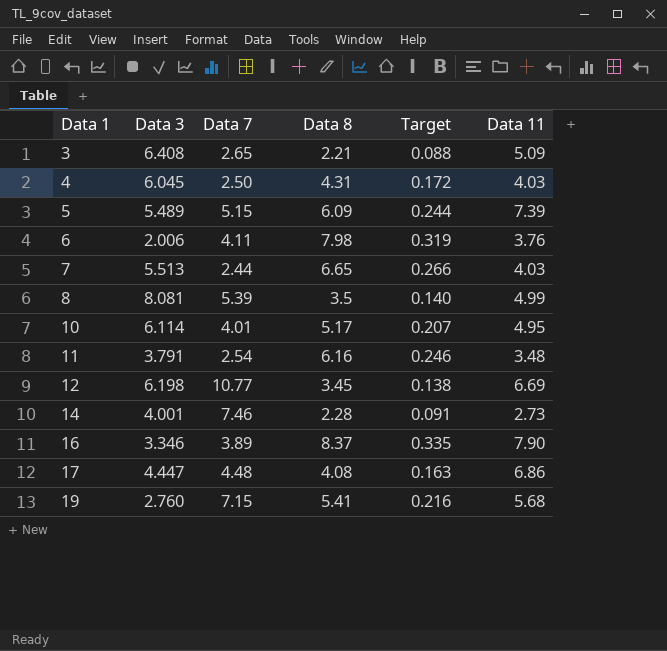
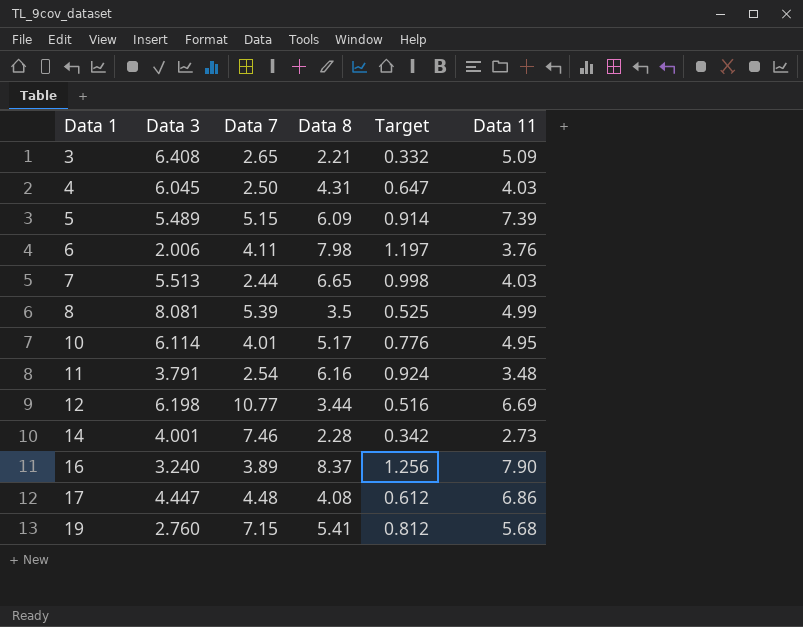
column Target | formula: [Data 8] * 0.04 -> [Data 8] * 0.15
12 | Data 8: 3.45 -> 3.44
16 | Data 3: 3.346 -> 3.240

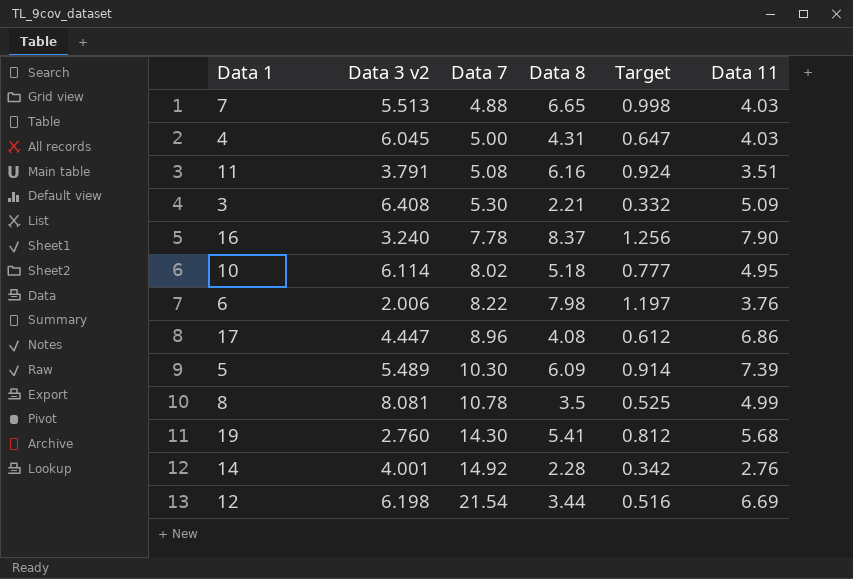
row order: Data 1 ascending -> Data 7 ascending
column name: Data 3 -> Data 3 v2
7 | Data 7: 2.44 -> 4.88
4 | Data 7: 2.50 -> 5.00
11 | Data 7: 2.54 -> 5.08
11 | Data 11: 3.48 -> 3.51
3 | Data 7: 2.65 -> 5.30
16 | Data 7: 3.89 -> 7.78
10 | Data 7: 4.01 -> 8.02
10 | Data 8: 5.17 -> 5.18
10 | Target: 0.776 -> 0.777
6 | Data 7: 4.11 -> 8.22
17 | Data 7: 4.48 -> 8.96
5 | Data 7: 5.15 -> 10.30
8 | Data 7: 5.39 -> 10.78
19 | Data 7: 7.15 -> 14.30
14 | Data 7: 7.46 -> 14.92
14 | Data 11: 2.73 -> 2.76
12 | Data 7: 10.77 -> 21.54

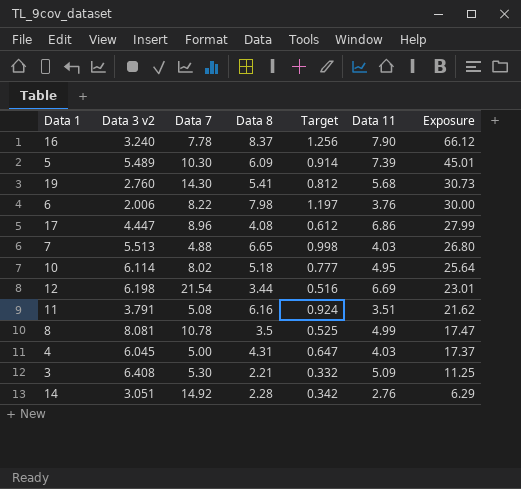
row order: Data 7 ascending -> Exposure descending
column Exposure | formula: none -> [Data 8] * [Data 11]
14 | Data 3 v2: 4.001 -> 3.051

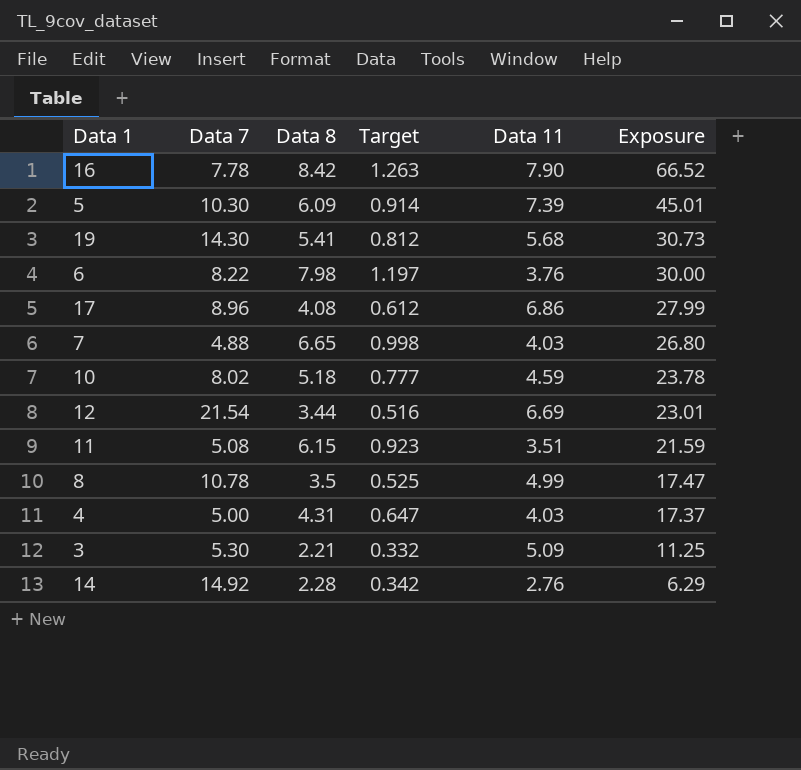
column Data 3 v2 | position: 2 -> none
16 | Data 8: 8.37 -> 8.42
16 | Target: 1.256 -> 1.263
16 | Exposure: 66.12 -> 66.52
10 | Data 11: 4.95 -> 4.59
10 | Exposure: 25.64 -> 23.78
11 | Data 8: 6.16 -> 6.15
11 | Target: 0.924 -> 0.923
11 | Exposure: 21.62 -> 21.59

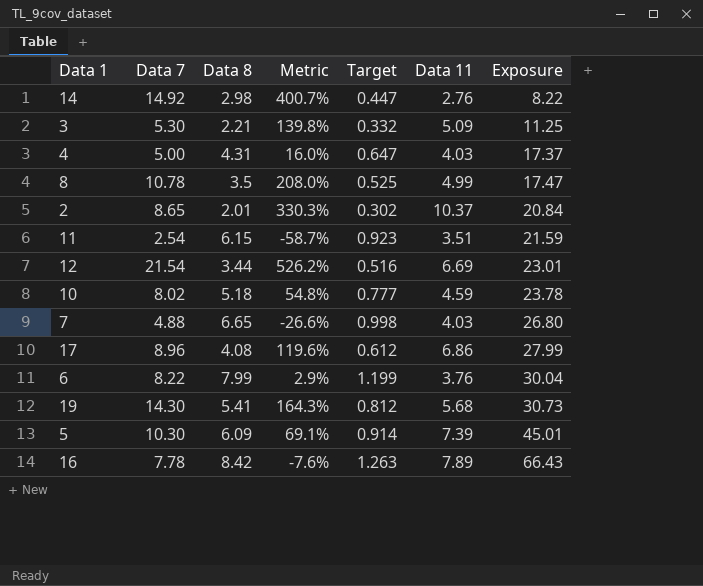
row order: Exposure descending -> Exposure ascending
column Metric | formula: none -> ([Data 7] - [Data 8]) / [Data 8]
14 | Data 8: 2.28 -> 2.98
14 | Target: 0.342 -> 0.447
14 | Exposure: 6.29 -> 8.22
row 2: none -> 8.65 | 2.01 | 330.3% | 0.302 | 10.37 | 20.84
11 | Data 7: 5.08 -> 2.54
6 | Data 8: 7.98 -> 7.99
6 | Target: 1.197 -> 1.199
6 | Exposure: 30.00 -> 30.04
16 | Data 11: 7.90 -> 7.89
16 | Exposure: 66.52 -> 66.43

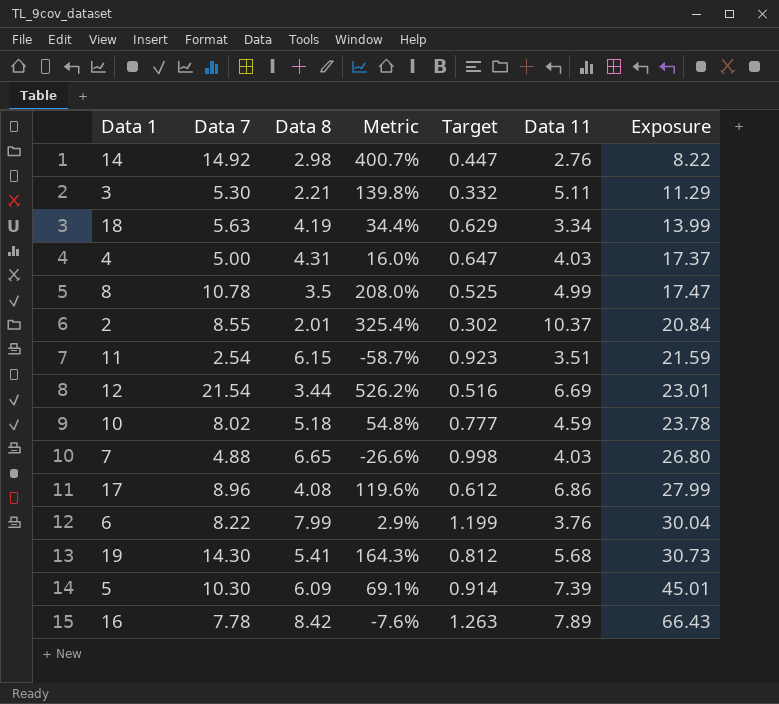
3 | Data 11: 5.09 -> 5.11
3 | Exposure: 11.25 -> 11.29
row 18: none -> 5.63 | 4.19 | 34.4% | 0.629 | 3.34 | 13.99
2 | Data 7: 8.65 -> 8.55
2 | Metric: 330.3% -> 325.4%

